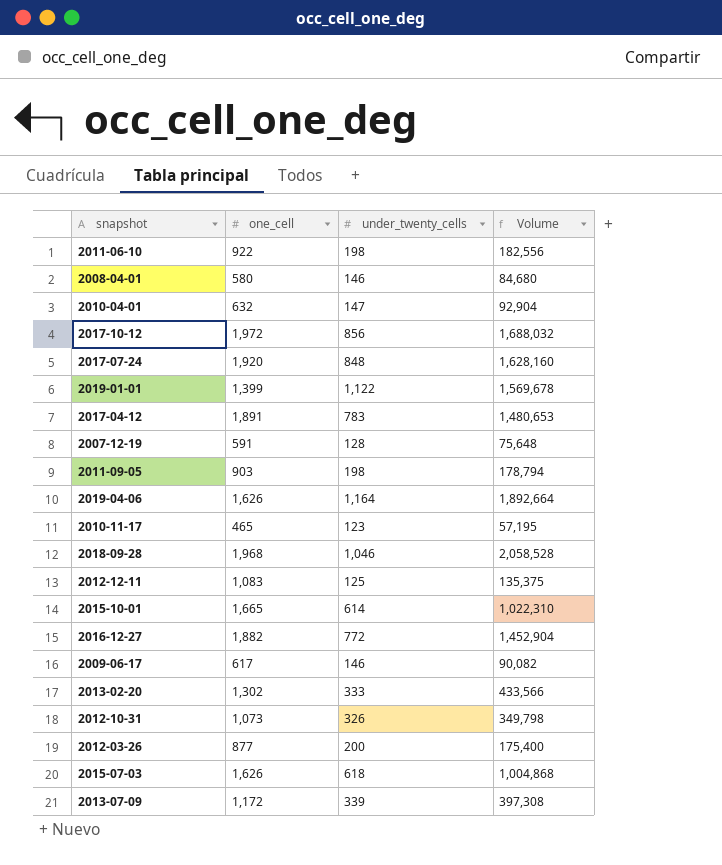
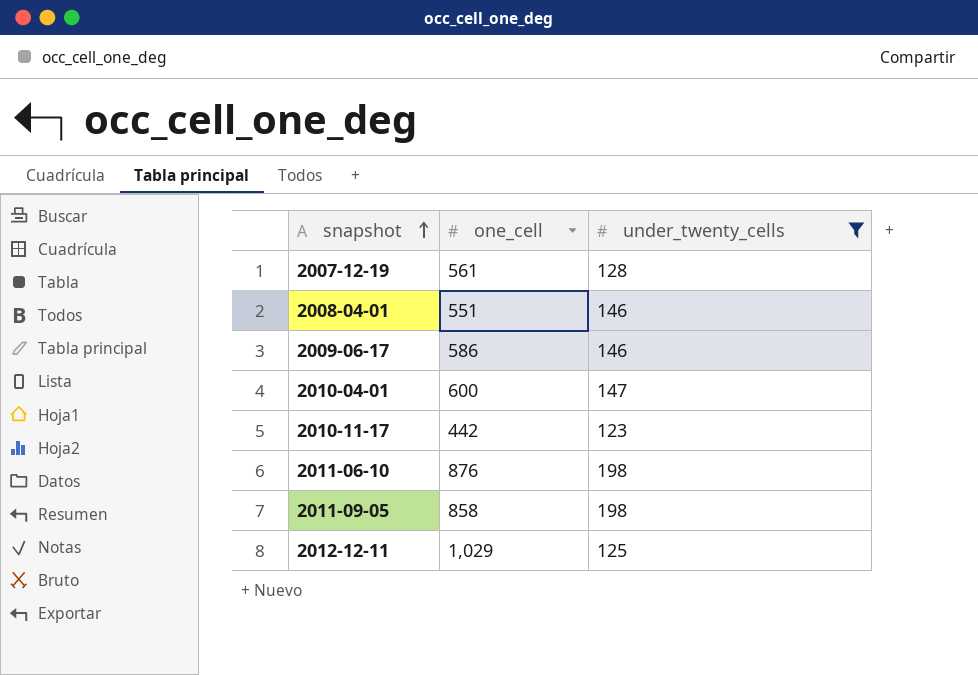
filter: none -> under_twenty_cells <= 198
row order: none -> snapshot ascending
column Volume | formula: [one_cell] * [under_twenty_cells] -> none
2007-12-19 | one_cell: 591 -> 561
2008-04-01 | one_cell: 580 -> 551
2009-06-17 | one_cell: 617 -> 586
2010-04-01 | one_cell: 632 -> 600
2010-11-17 | one_cell: 465 -> 442
2011-06-10 | one_cell: 922 -> 876
2011-09-05 | one_cell: 903 -> 858
2012-12-11 | one_cell: 1,083 -> 1,029

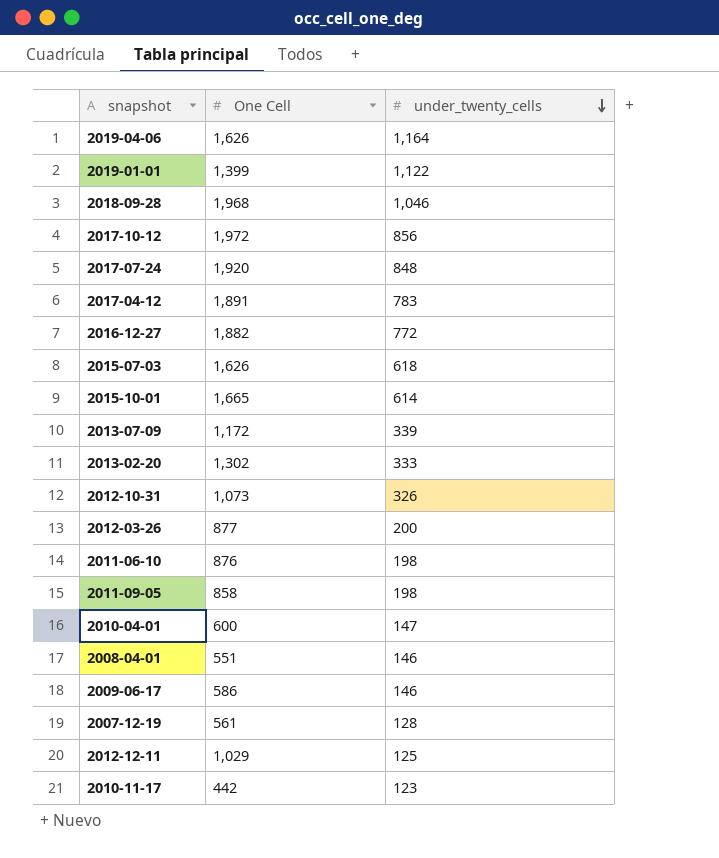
filter: under_twenty_cells <= 198 -> none
row order: snapshot ascending -> under_twenty_cells descending
column name: one_cell -> One Cell

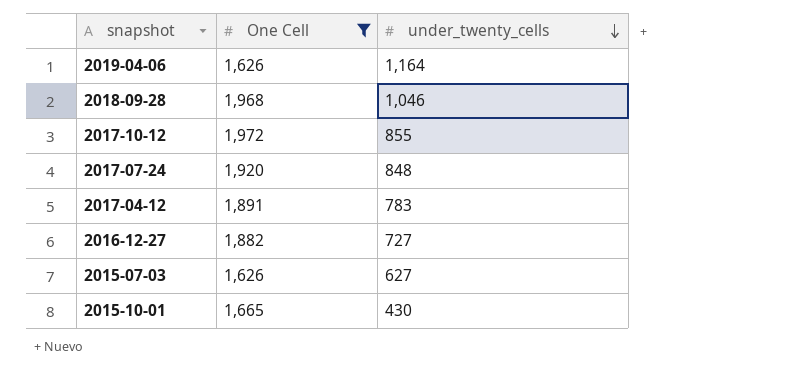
filter: none -> One Cell >= 1,626
2017-10-12 | under_twenty_cells: 856 -> 855
2016-12-27 | under_twenty_cells: 772 -> 727
2015-07-03 | under_twenty_cells: 618 -> 627
2015-10-01 | under_twenty_cells: 614 -> 430

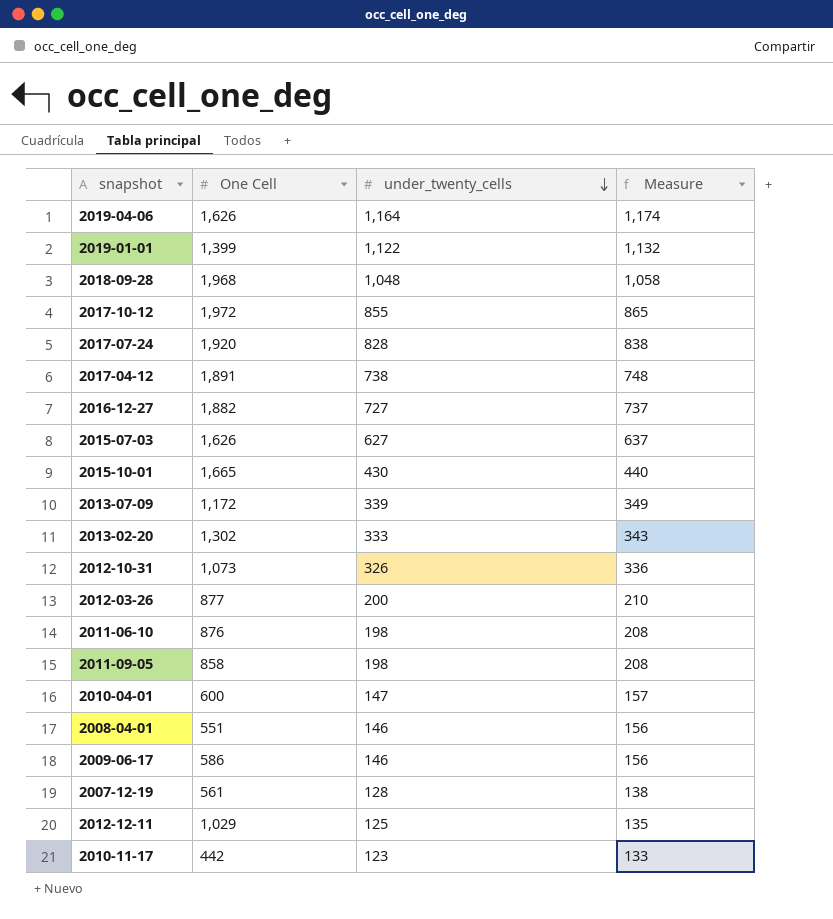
filter: One Cell >= 1,626 -> none
column Measure | formula: none -> [under_twenty_cells] + 10
2018-09-28 | under_twenty_cells: 1,046 -> 1,048
2017-07-24 | under_twenty_cells: 848 -> 828
2017-04-12 | under_twenty_cells: 783 -> 738

